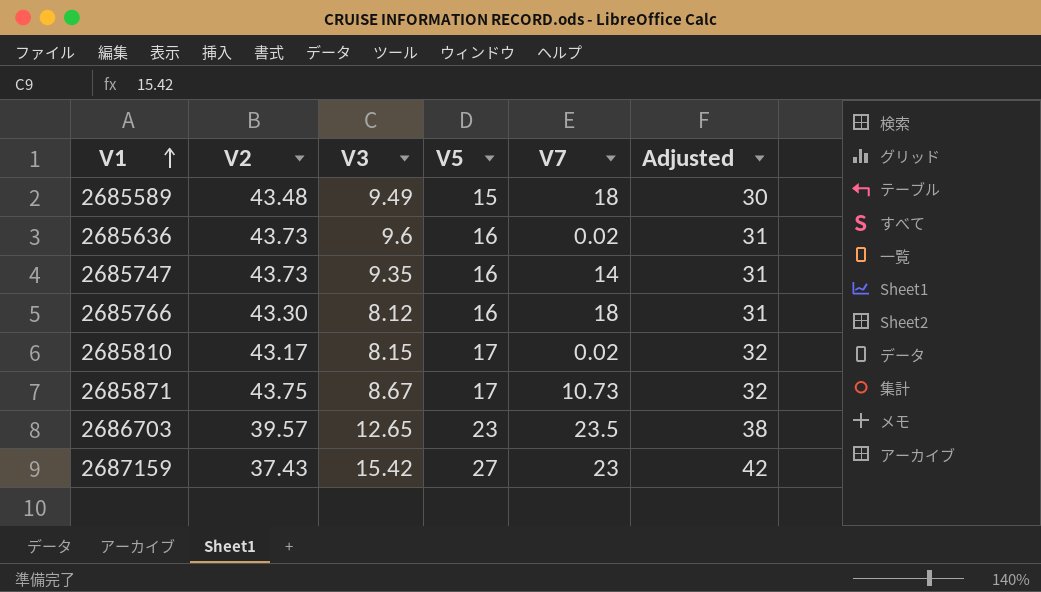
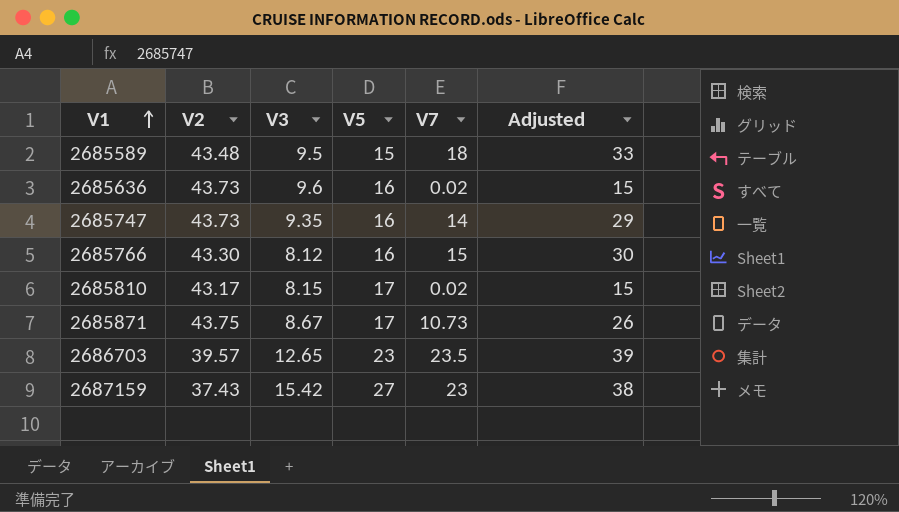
column Adjusted | formula: [V5] + 15 -> [V7] + 15
2685589 | V3: 9.49 -> 9.5
2685766 | V7: 18 -> 15

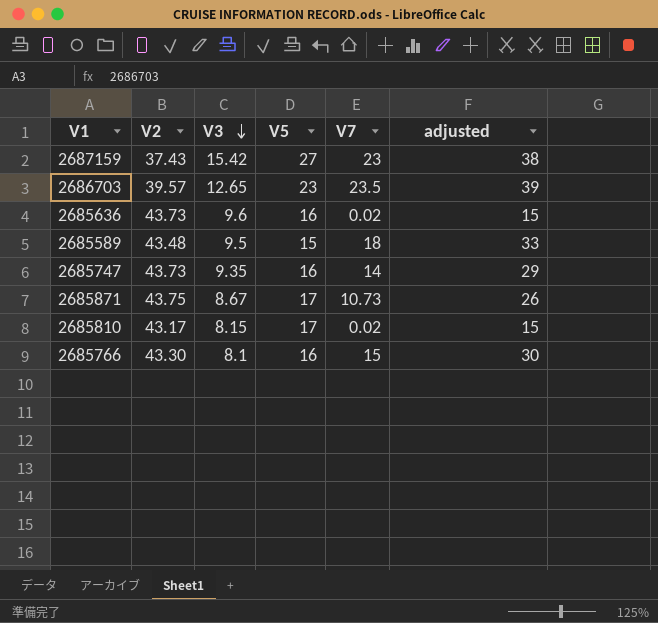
row order: V1 ascending -> V3 descending
column name: Adjusted -> adjusted
2685766 | V3: 8.12 -> 8.1

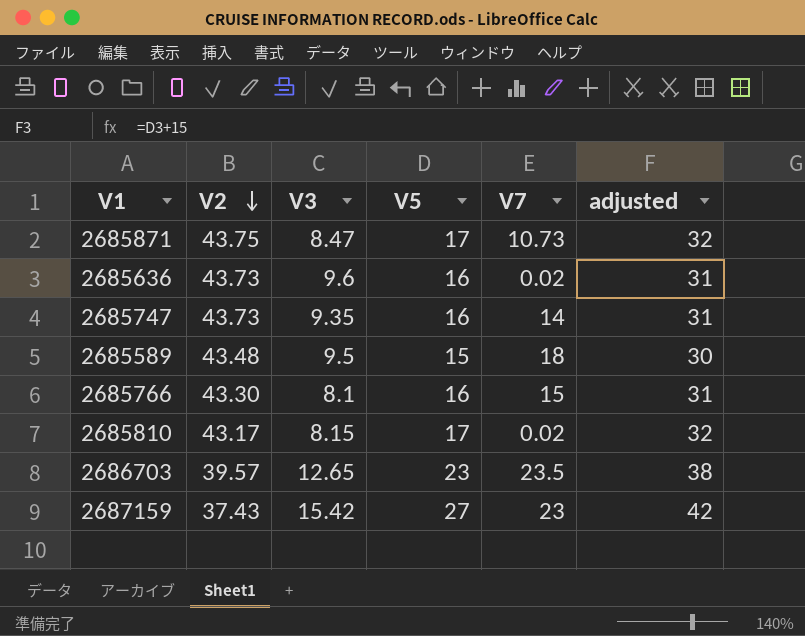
row order: V3 descending -> V2 descending
column adjusted | formula: [V7] + 15 -> [V5] + 15
2685871 | V3: 8.67 -> 8.47

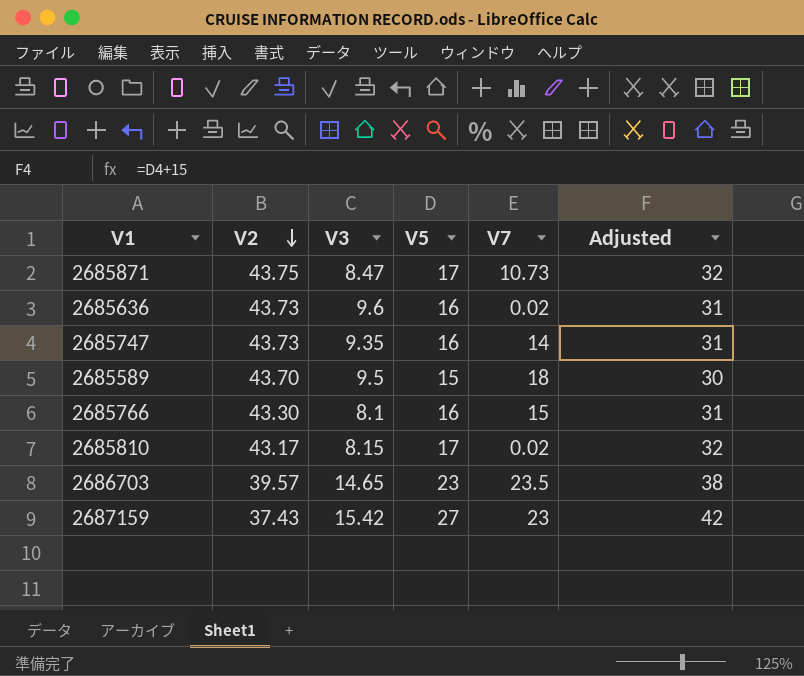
column name: adjusted -> Adjusted
2685589 | V2: 43.48 -> 43.70
2686703 | V3: 12.65 -> 14.65

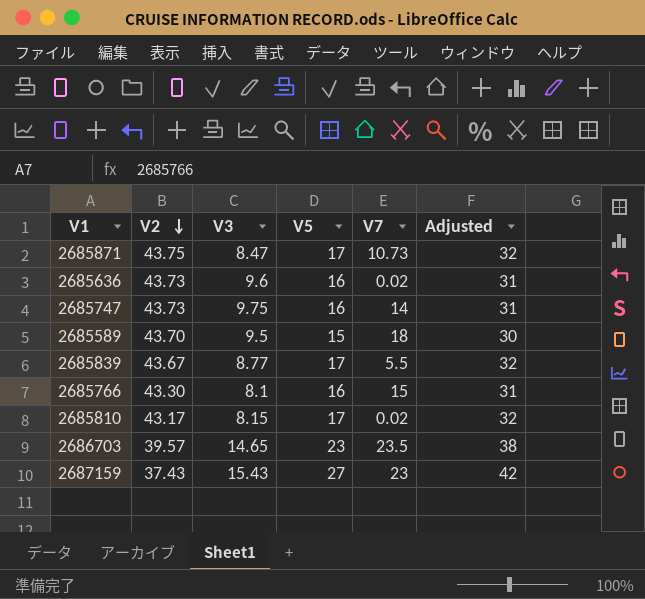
2685747 | V3: 9.35 -> 9.75
row 2685839: none -> 43.67 | 8.77 | 17 | 5.5 | 32
2687159 | V3: 15.42 -> 15.43

